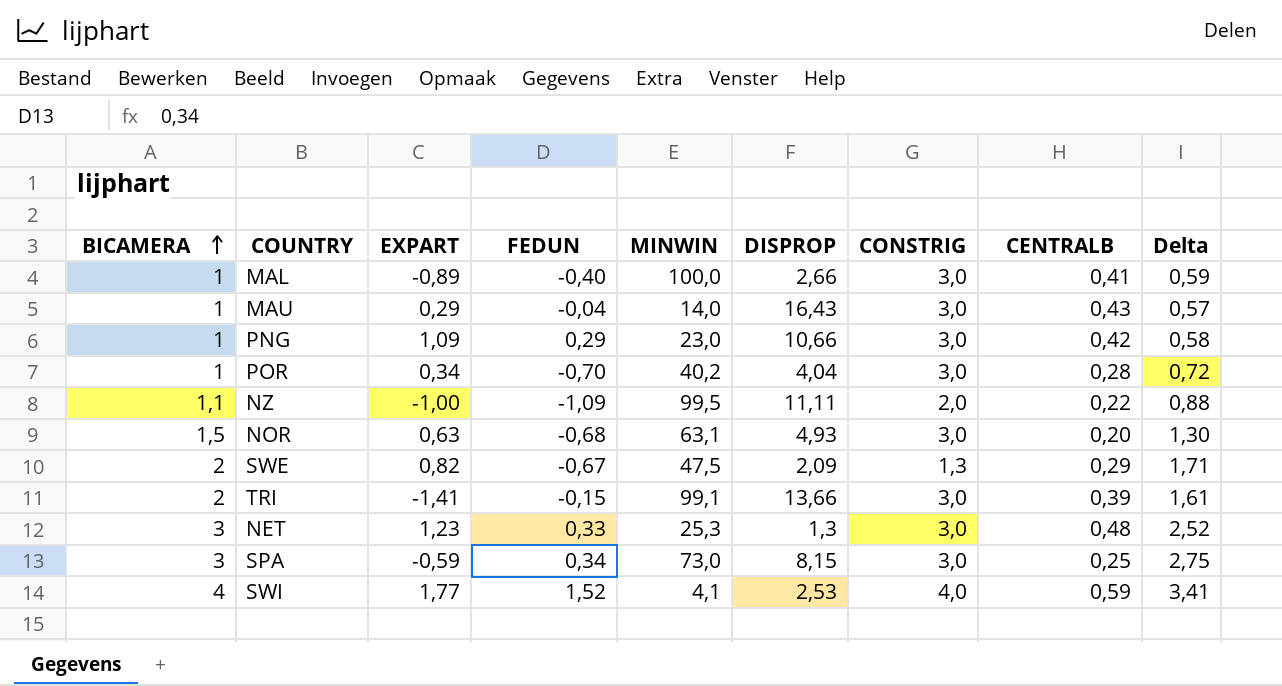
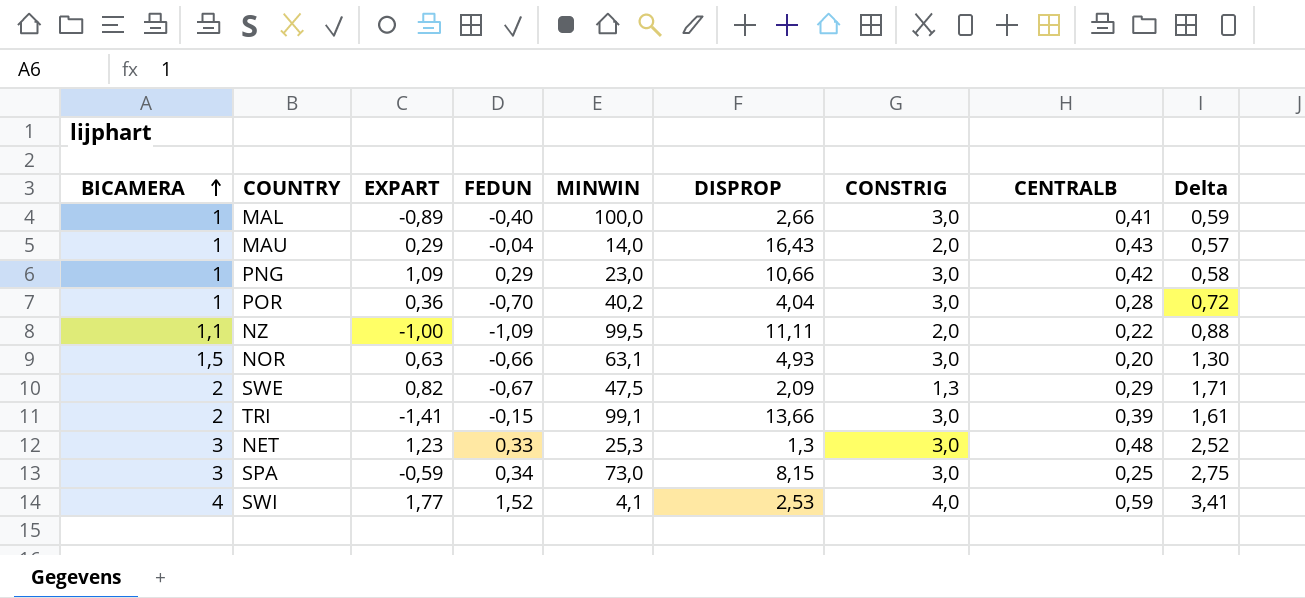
MAU | CONSTRIG: 3,0 -> 2,0
POR | EXPART: 0,34 -> 0,36
NOR | FEDUN: -0,68 -> -0,66

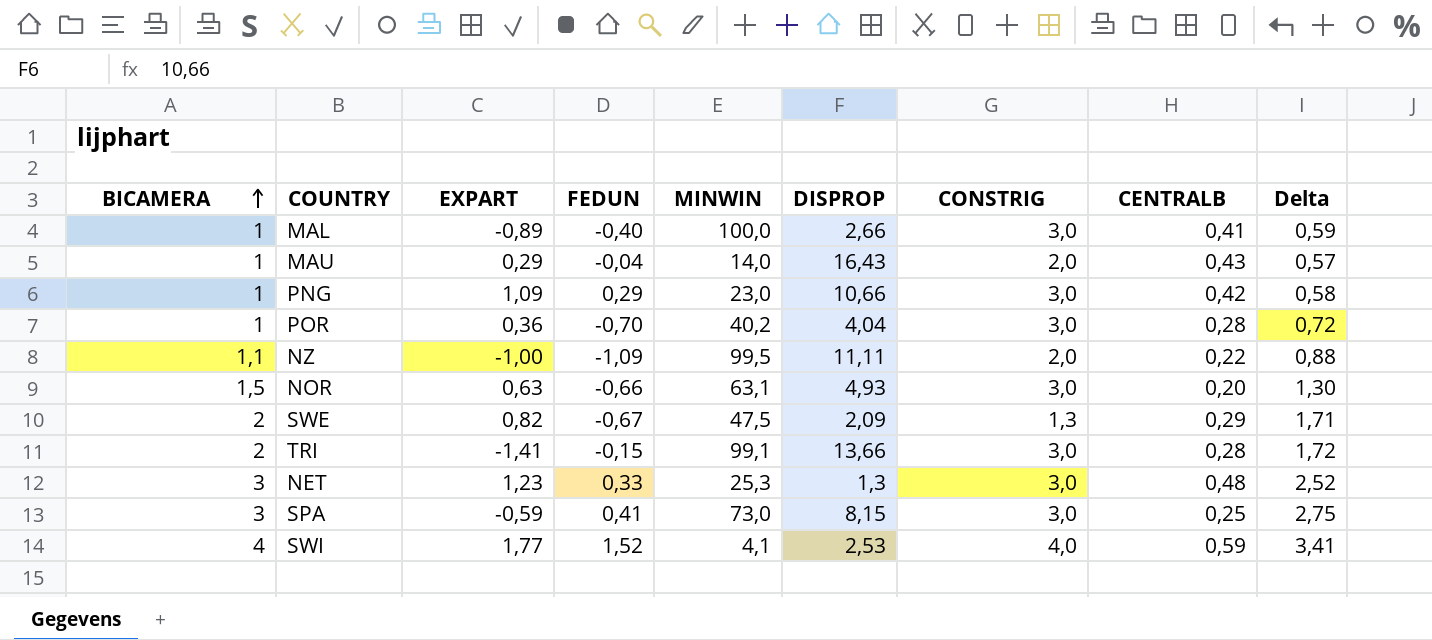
TRI | CENTRALB: 0,39 -> 0,28
TRI | Delta: 1,61 -> 1,72
SPA | FEDUN: 0,34 -> 0,41

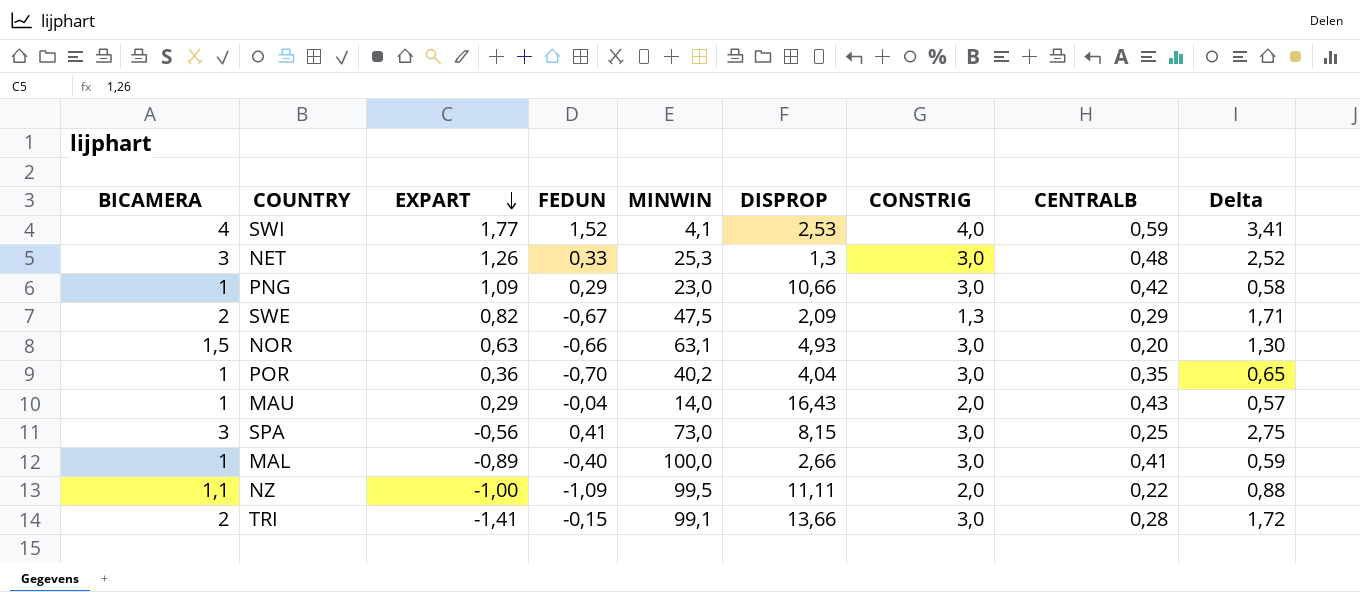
row order: BICAMERA ascending -> EXPART descending
NET | EXPART: 1,23 -> 1,26
POR | CENTRALB: 0,28 -> 0,35
POR | Delta: 0,72 -> 0,65
SPA | EXPART: -0,59 -> -0,56

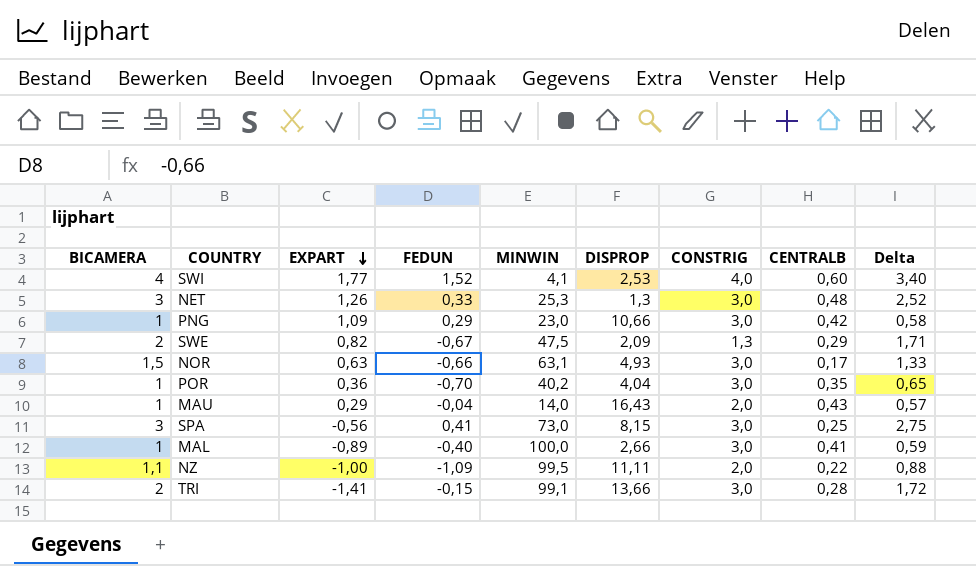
SWI | CENTRALB: 0,59 -> 0,60
SWI | Delta: 3,41 -> 3,40
NOR | CENTRALB: 0,20 -> 0,17
NOR | Delta: 1,30 -> 1,33

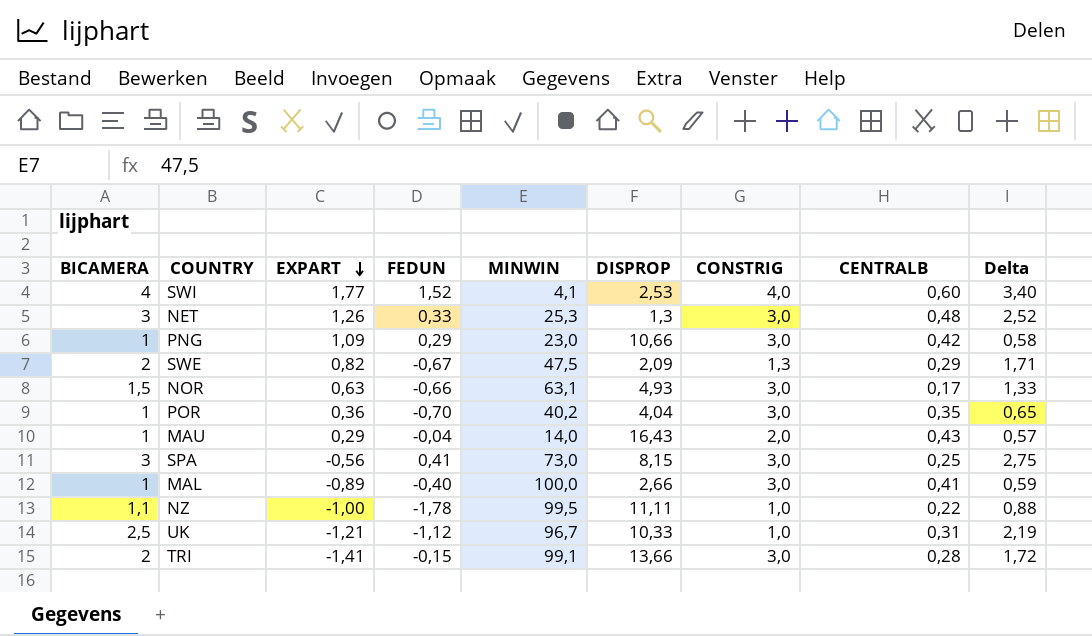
NZ | FEDUN: -1,09 -> -1,78
NZ | CONSTRIG: 2,0 -> 1,0
row UK: none -> 2,5 | -1,21 | -1,12 | 96,7 | 10,33 | 1,0 | 0,31 | 2,19

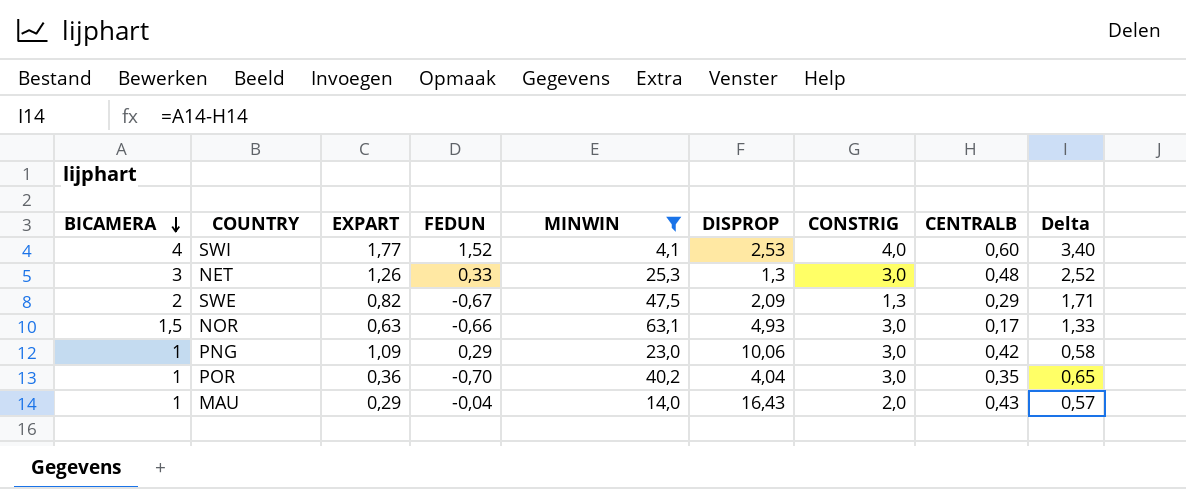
filter: none -> MINWIN <= 63,1
row order: EXPART descending -> BICAMERA descending
PNG | DISPROP: 10,66 -> 10,06

